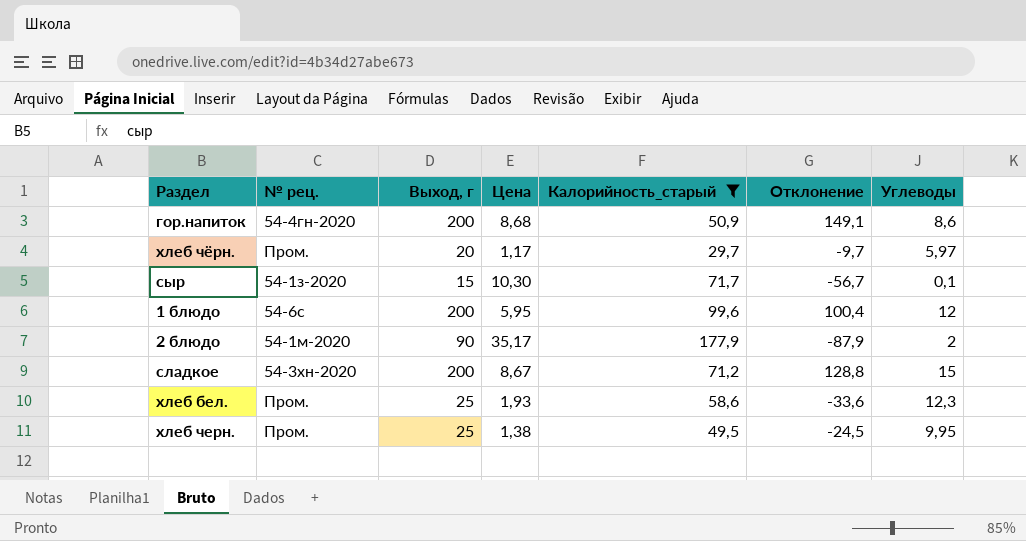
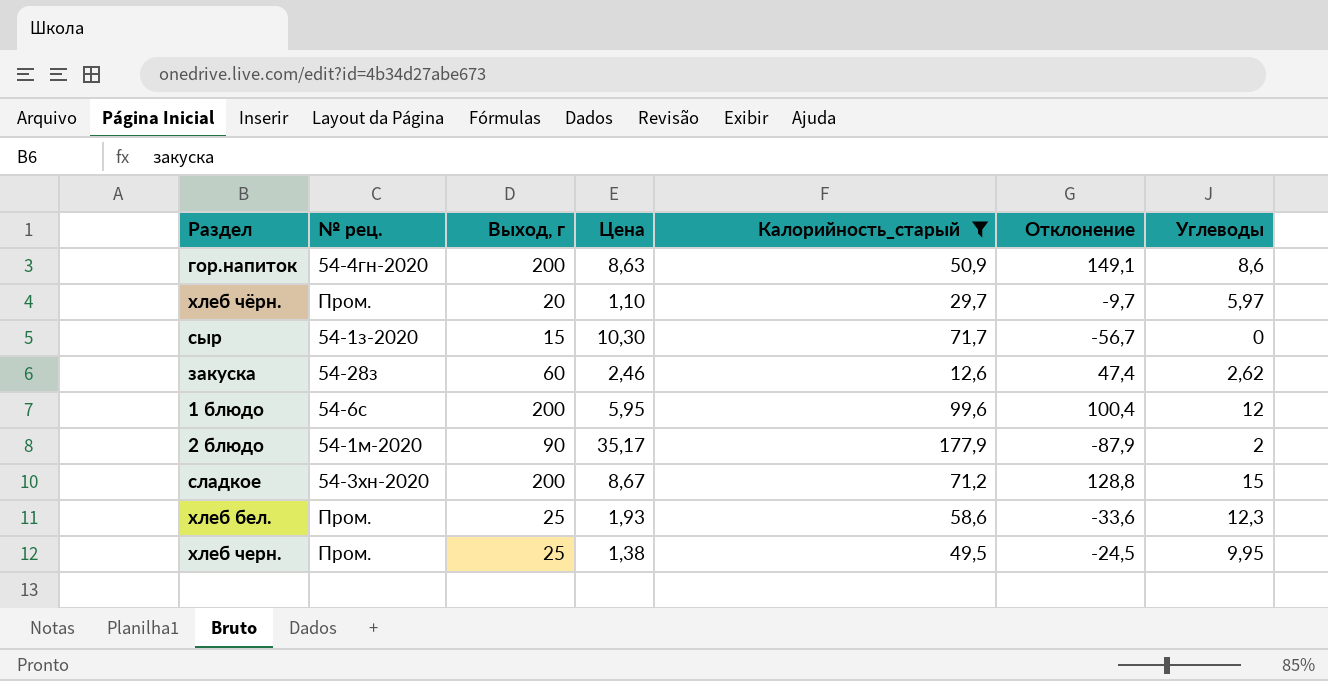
гор.напиток | Цена: 8,68 -> 8,63
хлеб чёрн. | Цена: 1,17 -> 1,10
сыр | Углеводы: 0,1 -> 0
row закуска: none -> 54-28з | 60 | 2,46 | 12,6 | 47,4 | 2,62

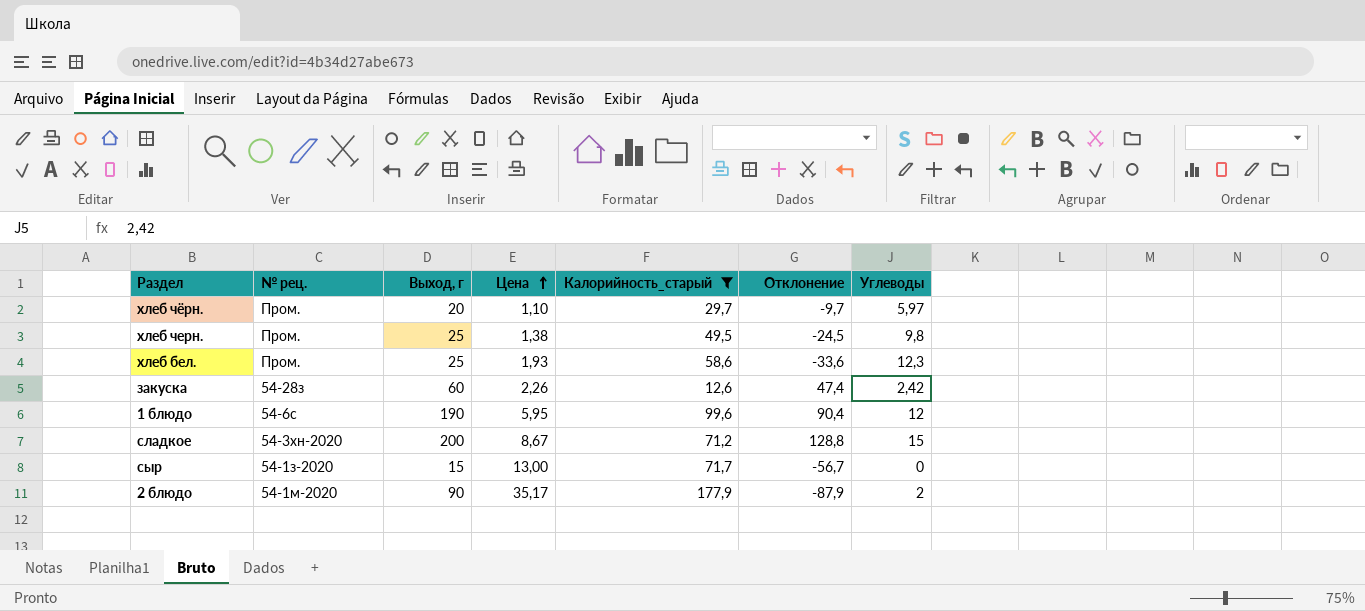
row order: none -> Цена ascending
row гор.напиток: 54-4гн-2020 | 200 | 8,63 | 50,9 | 149,1 | 8,6 -> none
хлеб черн. | Углеводы: 9,95 -> 9,8
закуска | Цена: 2,46 -> 2,26
закуска | Углеводы: 2,62 -> 2,42
1 блюдо | Выход, г: 200 -> 190
1 блюдо | Отклонение: 100,4 -> 90,4
сыр | Цена: 10,30 -> 13,00

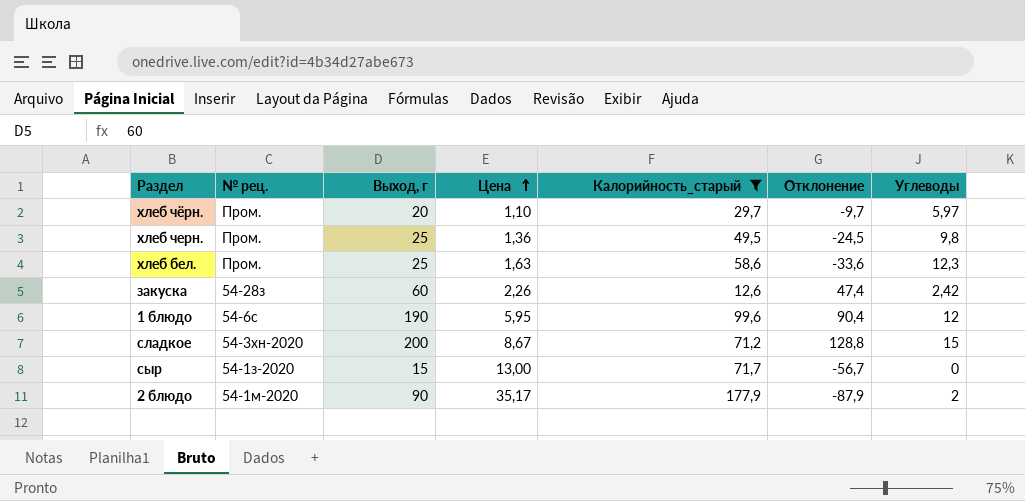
хлеб черн. | Цена: 1,38 -> 1,36
хлеб бел. | Цена: 1,93 -> 1,63

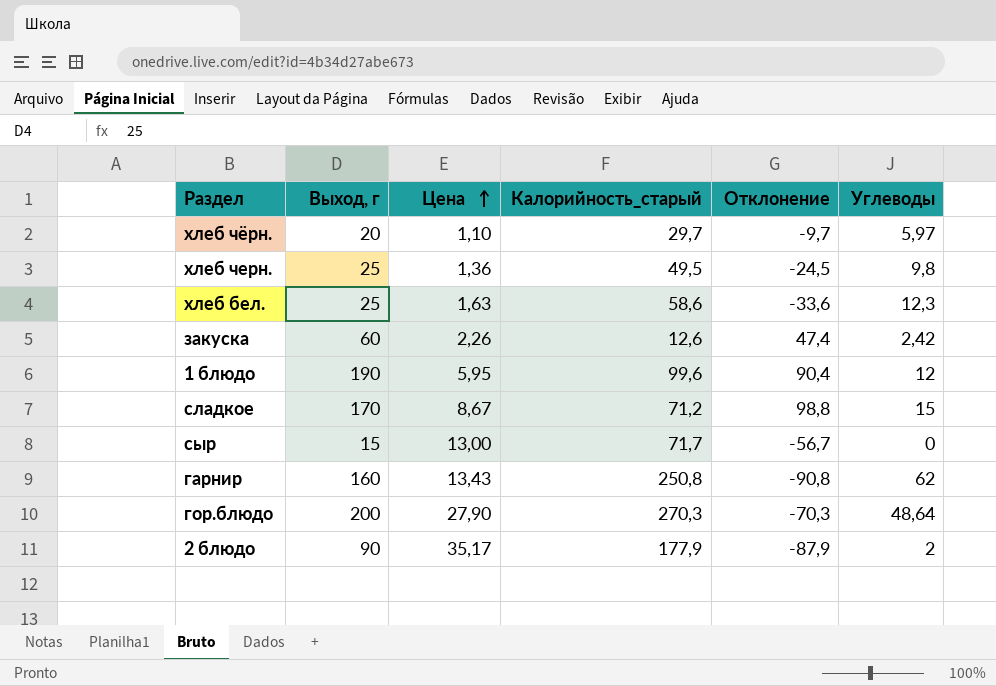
filter: Калорийность_старый <= 177,9 -> none
column № рец. | position: 2 -> none
сладкое | Выход, г: 200 -> 170
сладкое | Отклонение: 128,8 -> 98,8

